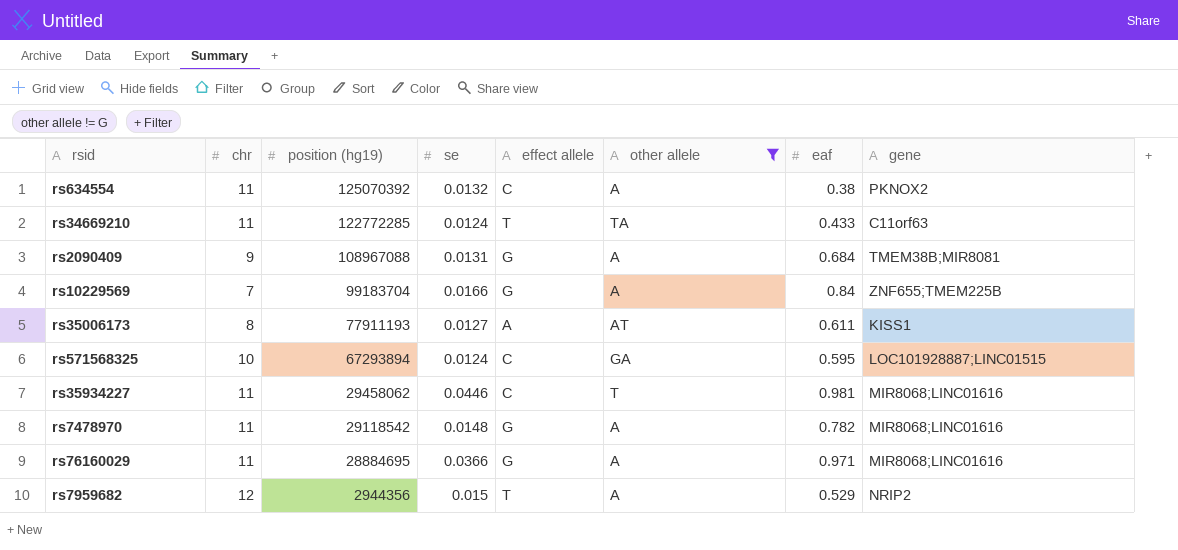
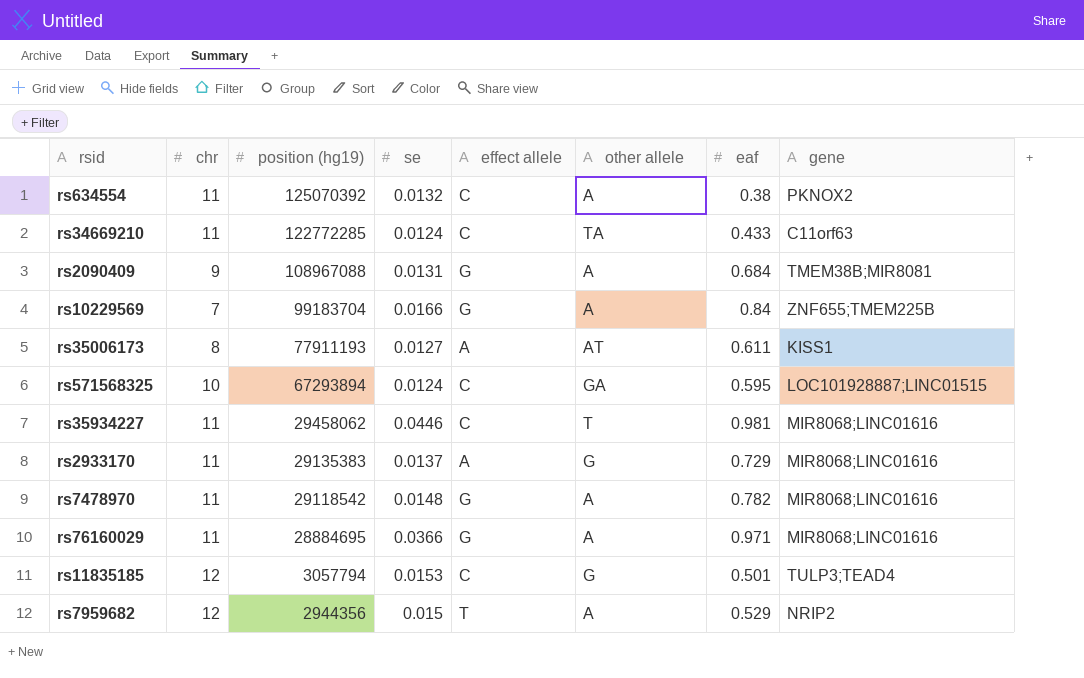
filter: other allele != G -> none
rs34669210 | effect allele: T -> C

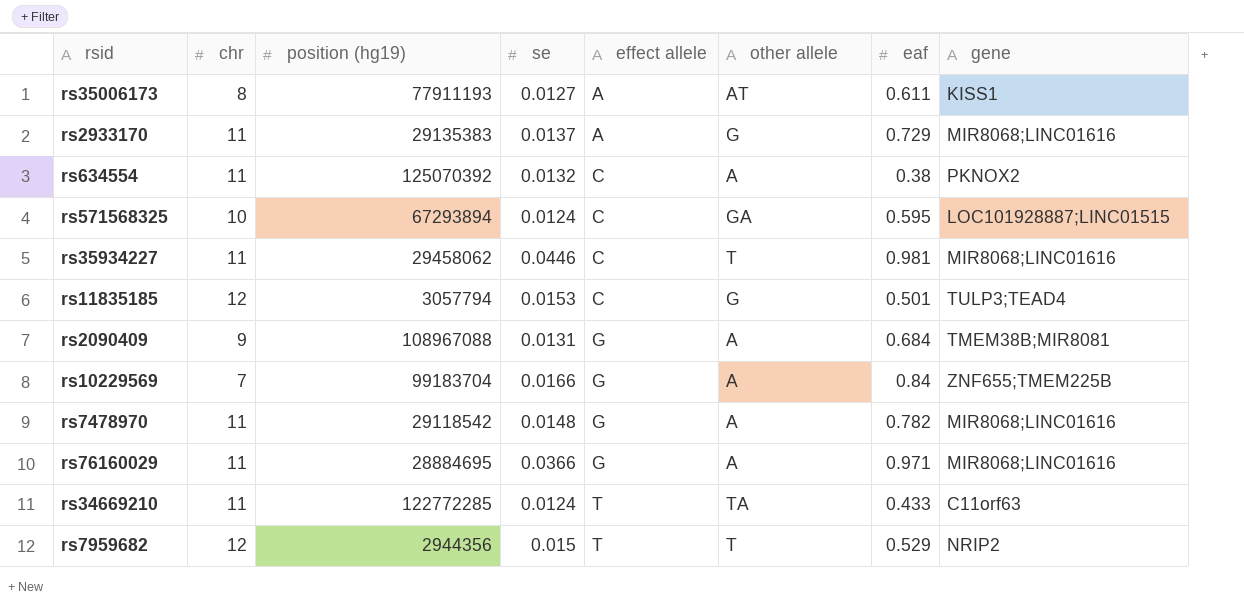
row order: position (hg19) descending -> effect allele ascending
rs34669210 | effect allele: C -> T
rs7959682 | other allele: A -> T

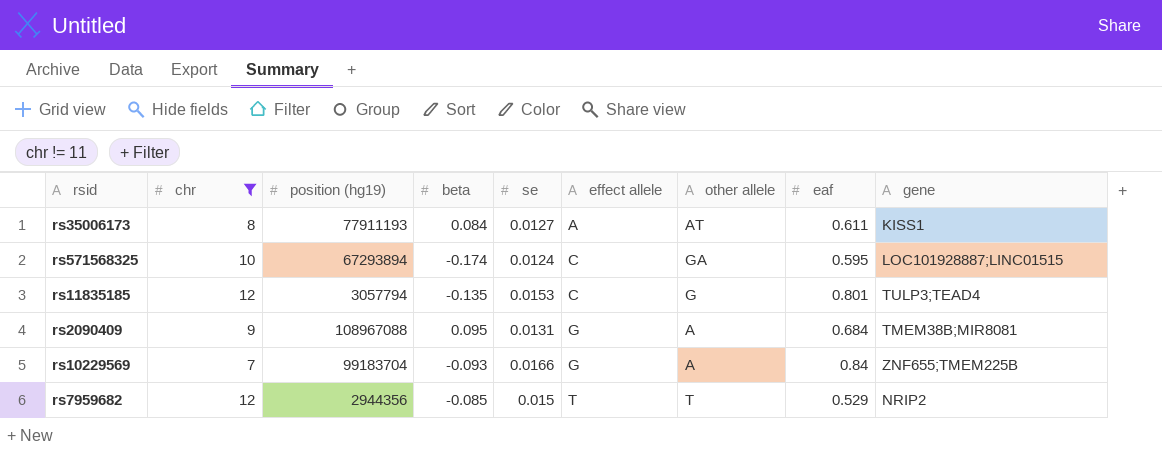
filter: none -> chr != 11
column beta | position: none -> 4
rs11835185 | eaf: 0.501 -> 0.801

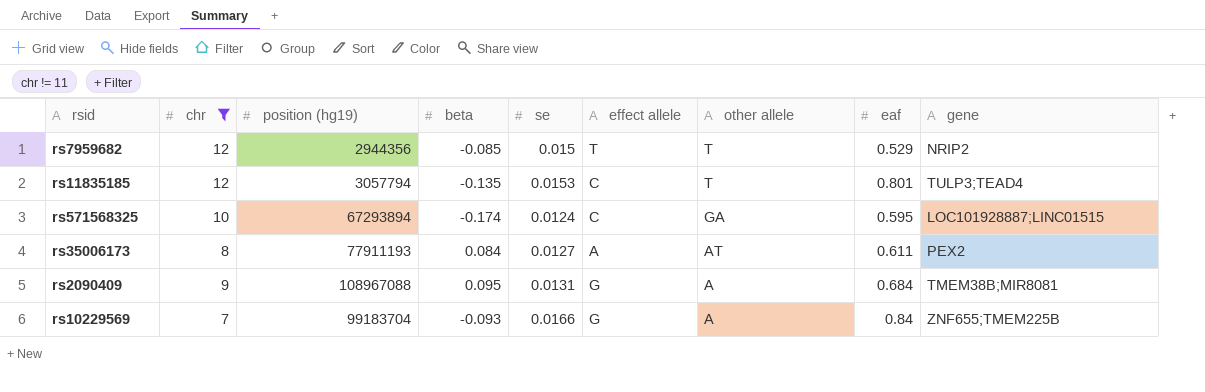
row order: effect allele ascending -> other allele descending
rs11835185 | other allele: G -> T
rs35006173 | gene: KISS1 -> PEX2

